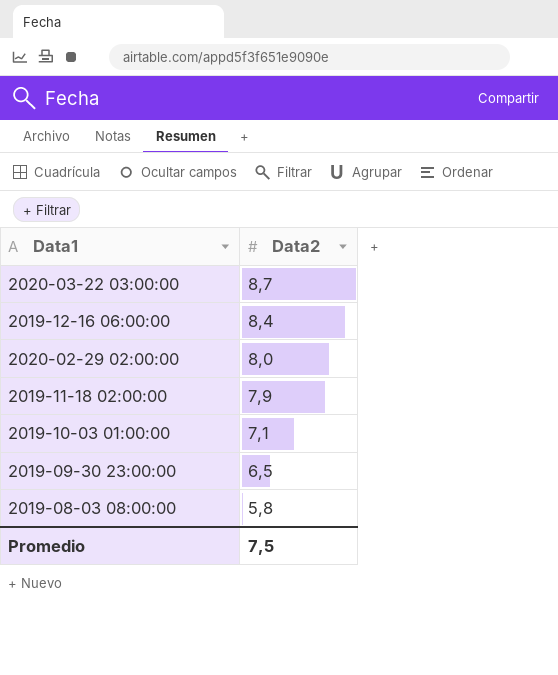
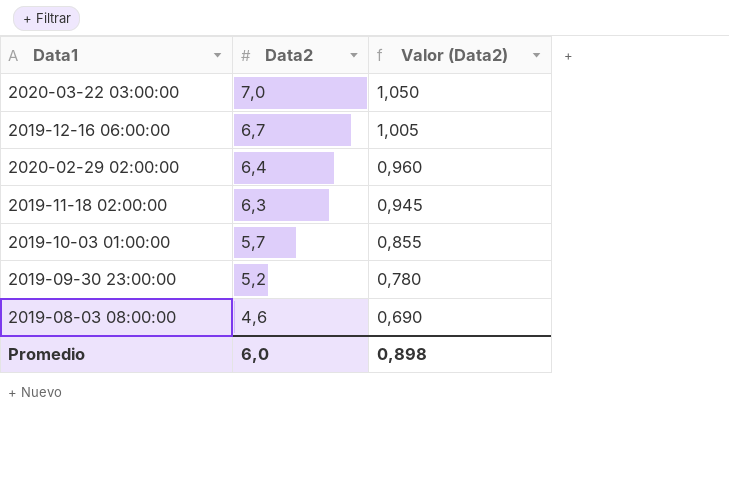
column Valor (Data2) | formula: none -> [Data2] * 0,15
2020-03-22 03:00:00 | Data2: 8,7 -> 7,0
2019-12-16 06:00:00 | Data2: 8,4 -> 6,7
2020-02-29 02:00:00 | Data2: 8,0 -> 6,4
2019-11-18 02:00:00 | Data2: 7,9 -> 6,3
2019-10-03 01:00:00 | Data2: 7,1 -> 5,7
2019-09-30 23:00:00 | Data2: 6,5 -> 5,2
2019-08-03 08:00:00 | Data2: 5,8 -> 4,6
Promedio | Data2: 7,5 -> 6,0

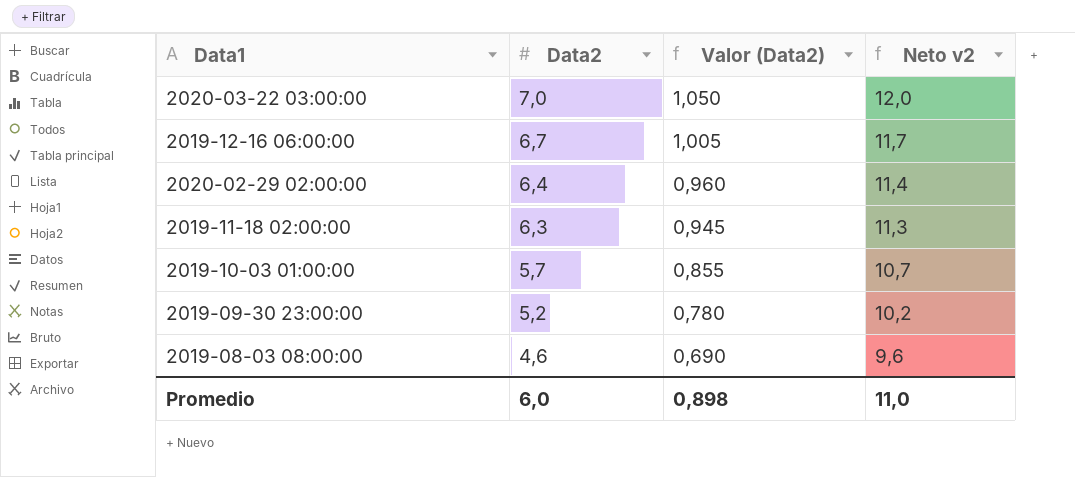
column Neto v2 | formula: none -> [Data2] + 5

